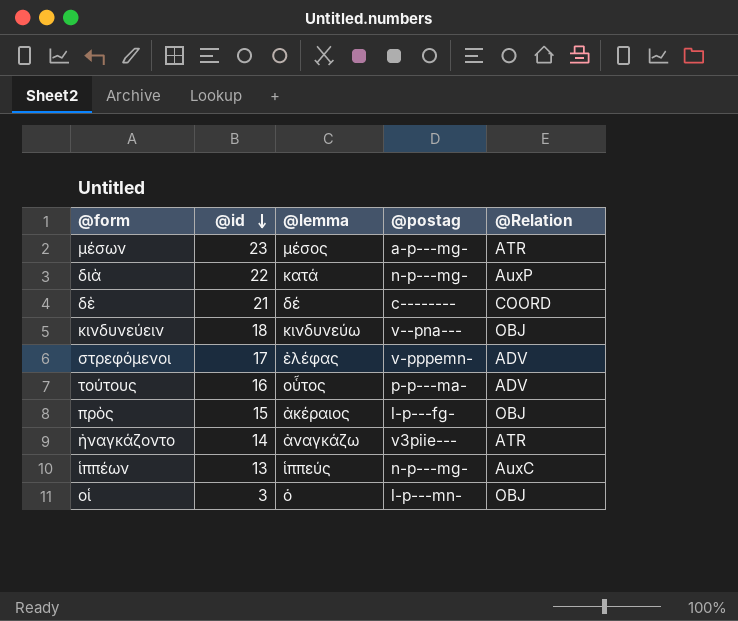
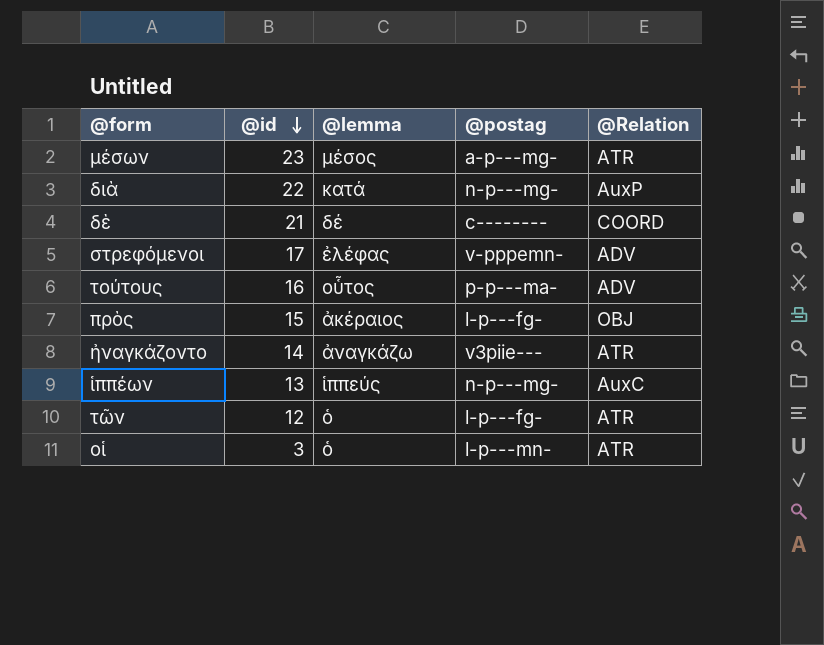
row κινδυνεύειν: 18 | κινδυνεύω | v--pna--- | OBJ -> none
row τῶν: none -> 12 | ὁ | l-p---fg- | ATR
οἱ | @Relation: OBJ -> ATR

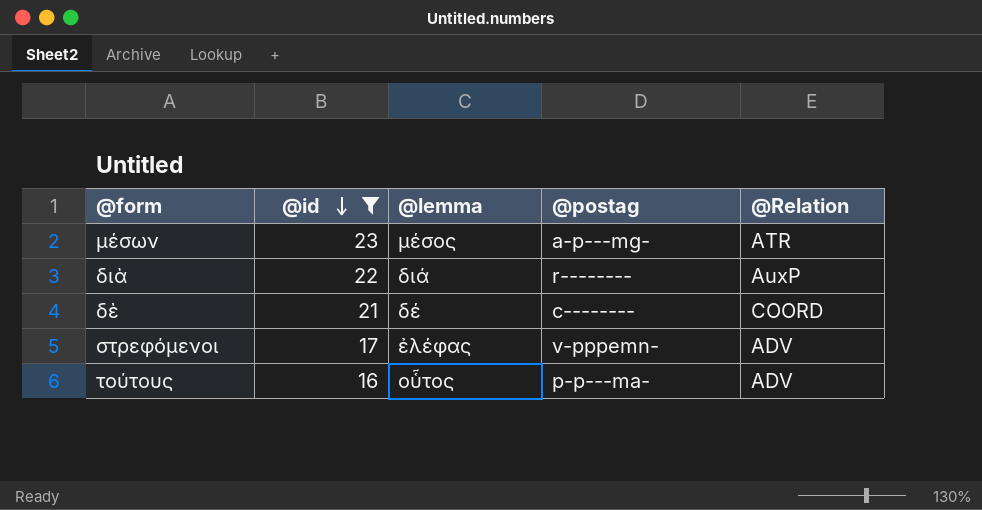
filter: none -> @id >= 16
διὰ | @lemma: κατά -> διά
διὰ | @postag: n-p---mg- -> r--------

